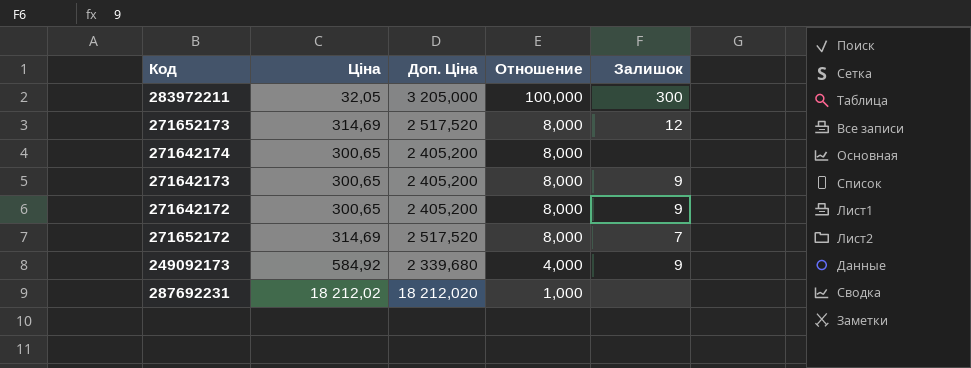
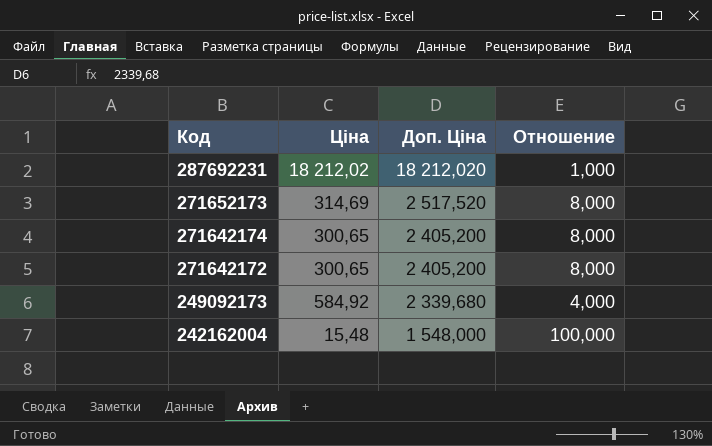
row order: Отношение descending -> Код descending
column Залишок | position: 5 -> none
row 283972211: 32,05 | 3 205,000 | 100,000 | 300 -> none
row 271642173: 300,65 | 2 405,200 | 8,000 | 9 -> none
row 271652172: 314,69 | 2 517,520 | 8,000 | 7 -> none
row 242162004: none -> 15,48 | 1 548,000 | 100,000

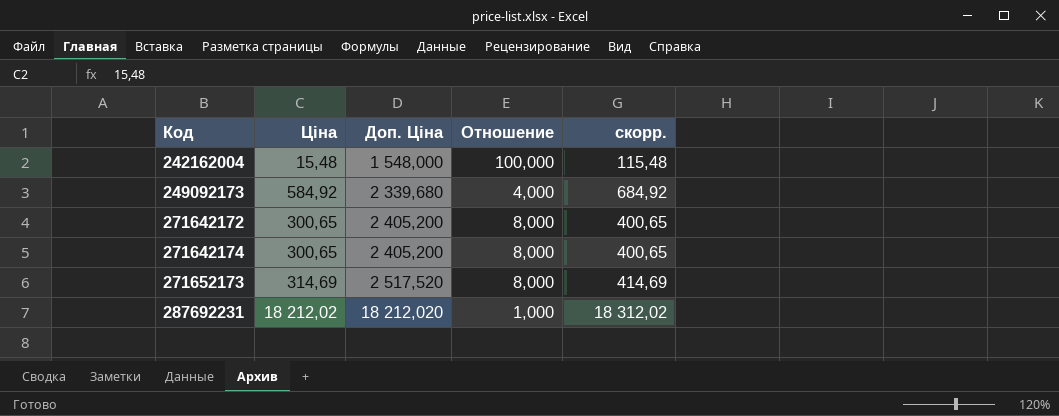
row order: Код descending -> Код ascending
column скорр. | formula: none -> [Ціна] + 100

